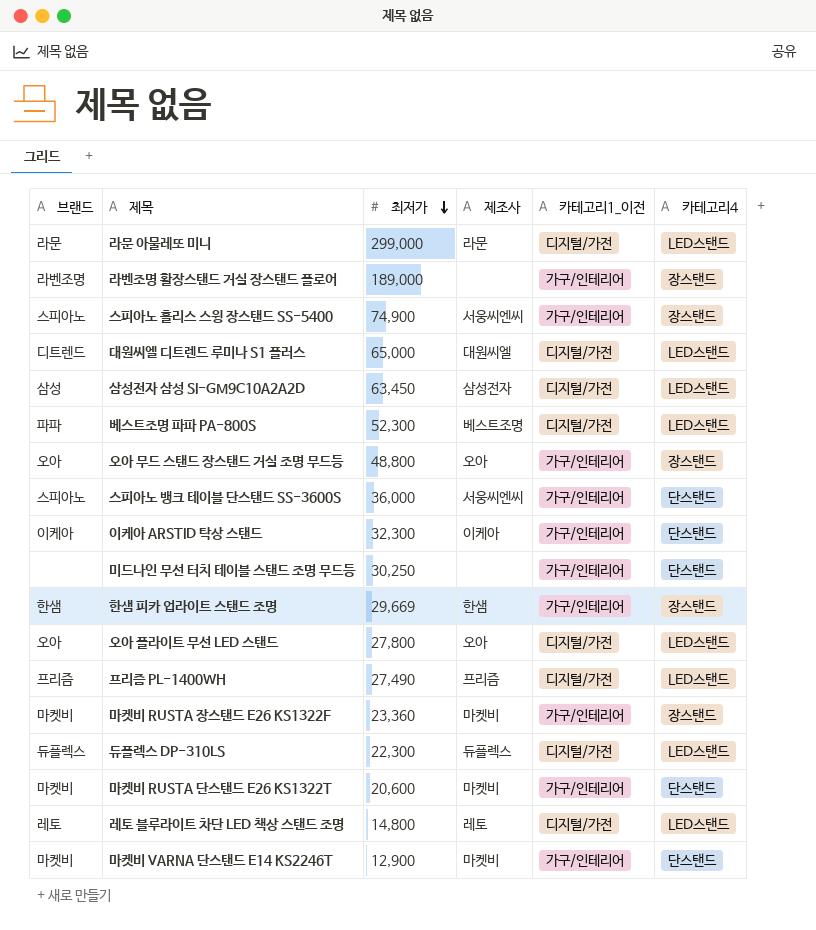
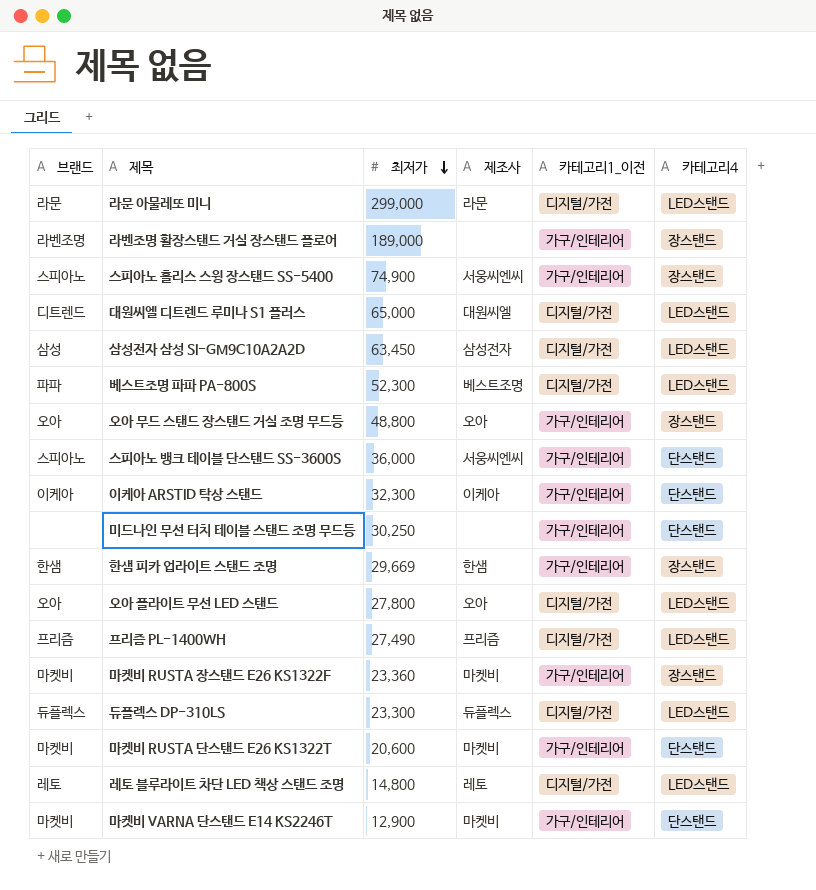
듀플렉스 DP-310LS | 최저가: 22,300 -> 23,300

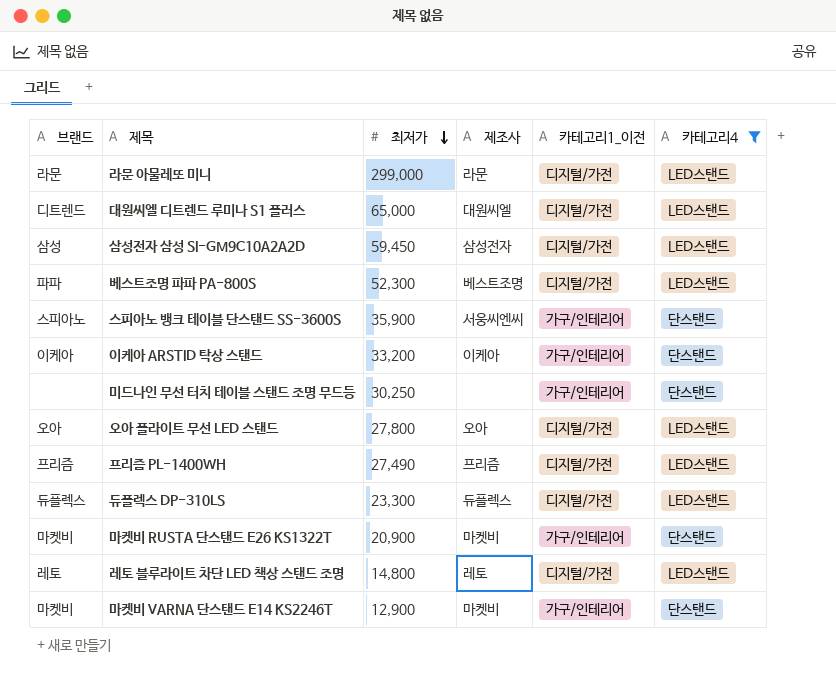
filter: none -> 카테고리4 != 장스탠드
삼성전자 삼성 SI-GM9C10A2A2D | 최저가: 63,450 -> 59,450
스피아노 뱅크 테이블 단스탠드 SS-3600S | 최저가: 36,000 -> 35,900
이케아 ARSTID 탁상 스탠드 | 최저가: 32,300 -> 33,200
마켓비 RUSTA 단스탠드 E26 KS1322T | 최저가: 20,600 -> 20,900

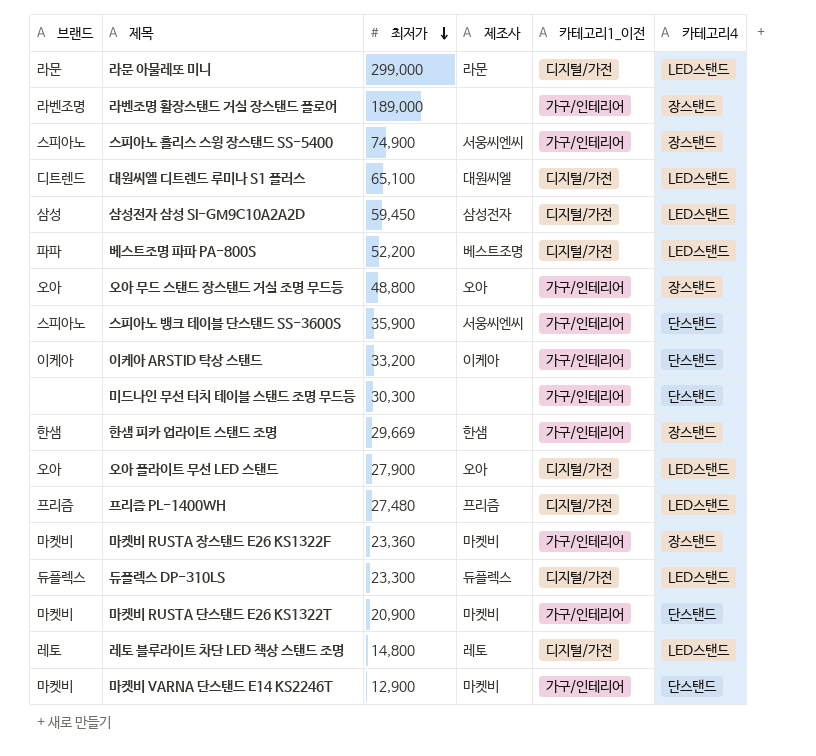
filter: 카테고리4 != 장스탠드 -> none
대원씨엘 디트렌드 루미나 S1 플러스 | 최저가: 65,000 -> 65,100
베스트조명 파파 PA-800S | 최저가: 52,300 -> 52,200
미드나인 무선 터치 테이블 스탠드 조명 무드등 | 최저가: 30,250 -> 30,300
오아 플라이트 무선 LED 스탠드 | 최저가: 27,800 -> 27,900
프리즘 PL-1400WH | 최저가: 27,490 -> 27,480

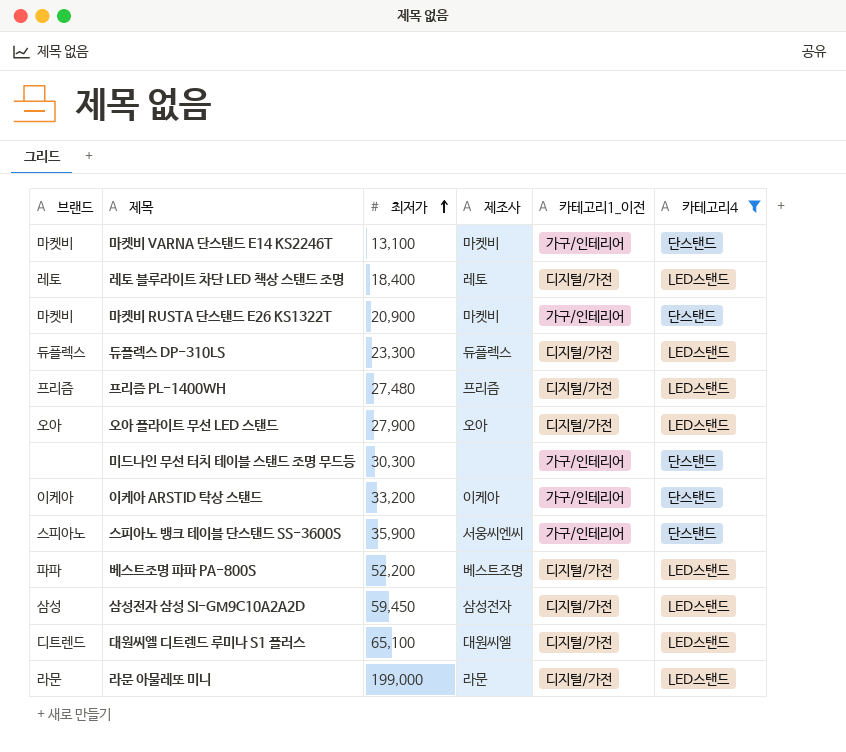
filter: none -> 카테고리4 != 장스탠드
row order: 최저가 descending -> 최저가 ascending
마켓비 VARNA 단스탠드 E14 KS2246T | 최저가: 12,900 -> 13,100
레토 블루라이트 차단 LED 책상 스탠드 조명 | 최저가: 14,800 -> 18,400
라문 아물레또 미니 | 최저가: 299,000 -> 199,000

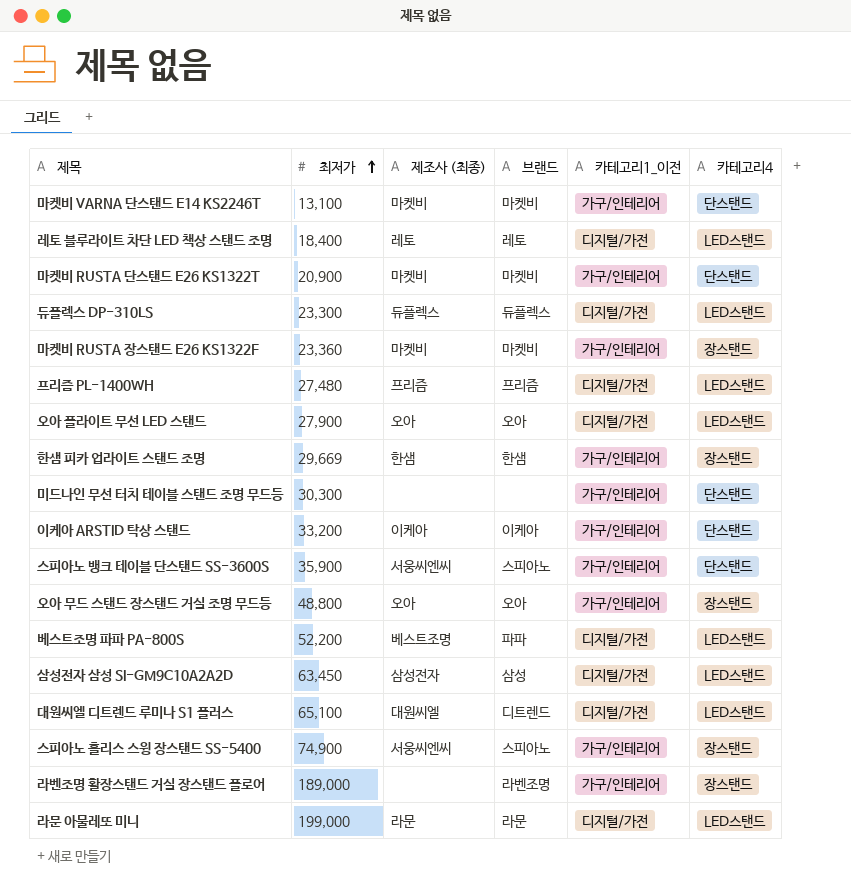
filter: 카테고리4 != 장스탠드 -> none
column name: 제조사 -> 제조사 (최종)
column 브랜드 | position: 1 -> 4
삼성전자 삼성 SI-GM9C10A2A2D | 최저가: 59,450 -> 63,450

